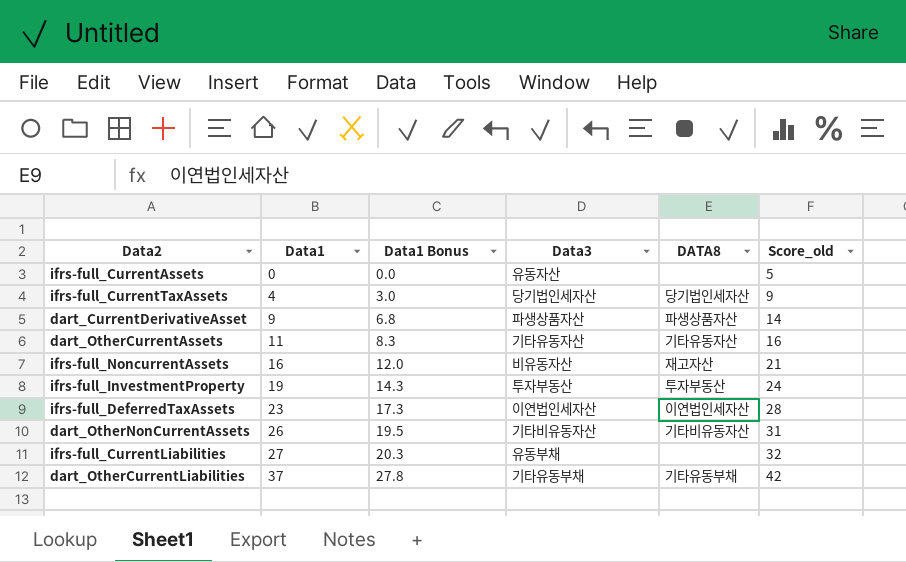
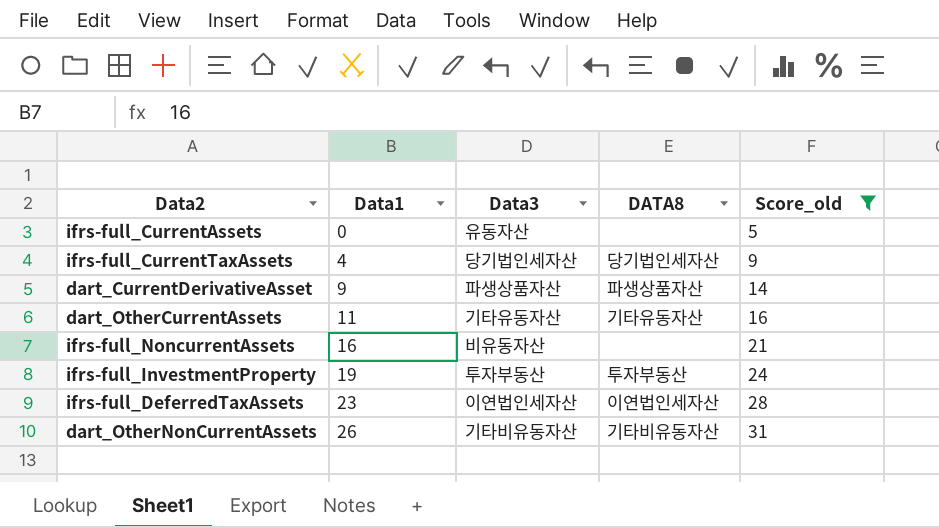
filter: none -> Score_old <= 31
column Data1 Bonus | formula: [Data1] * 0.75 -> none
ifrs-full_NoncurrentAssets | DATA8: 재고자산 -> none

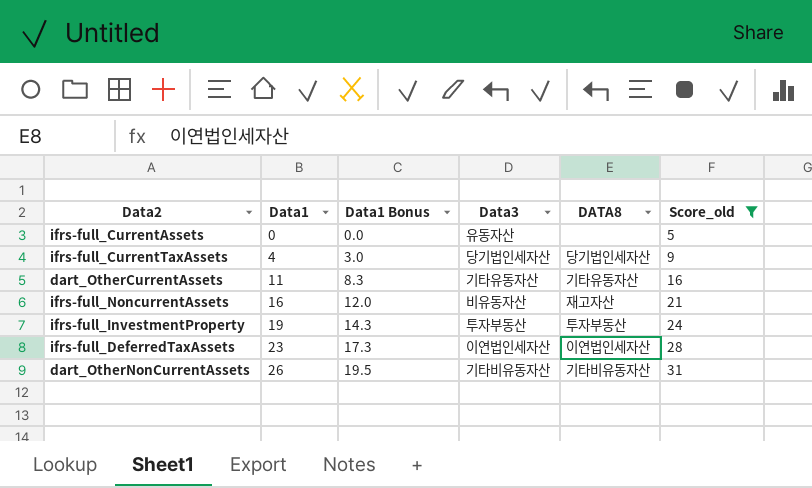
column Data1 Bonus | formula: none -> [Data1] * 0.75
row dart_CurrentDerivativeAsset: 9 | 파생상품자산 | 파생상품자산 | 14 -> none
ifrs-full_NoncurrentAssets | DATA8: none -> 재고자산

